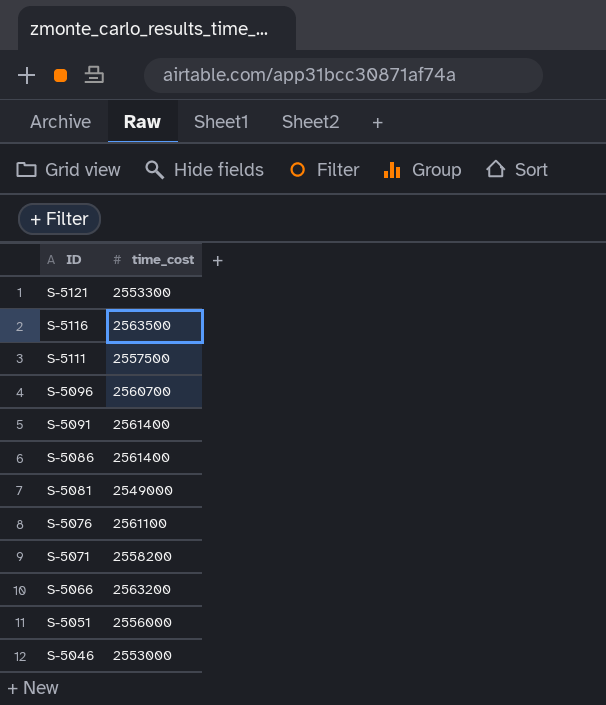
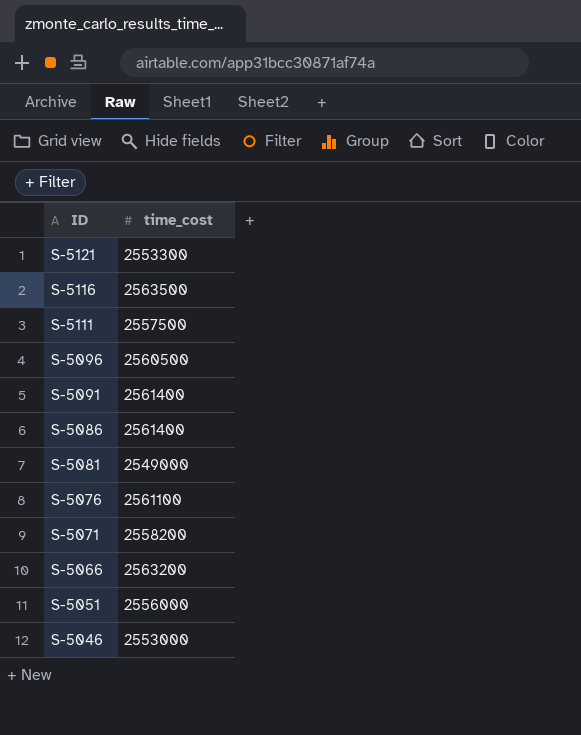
S-5096 | time_cost: 2560700 -> 2560500

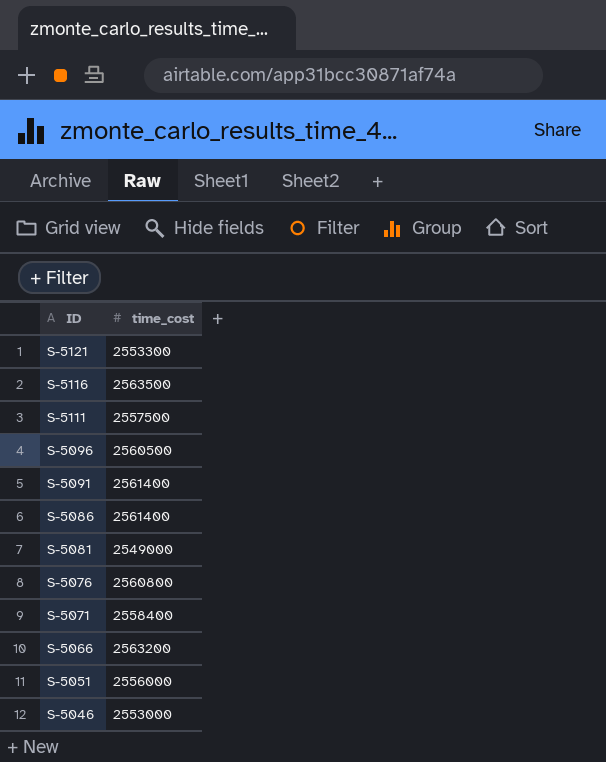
S-5076 | time_cost: 2561100 -> 2560800
S-5071 | time_cost: 2558200 -> 2558400

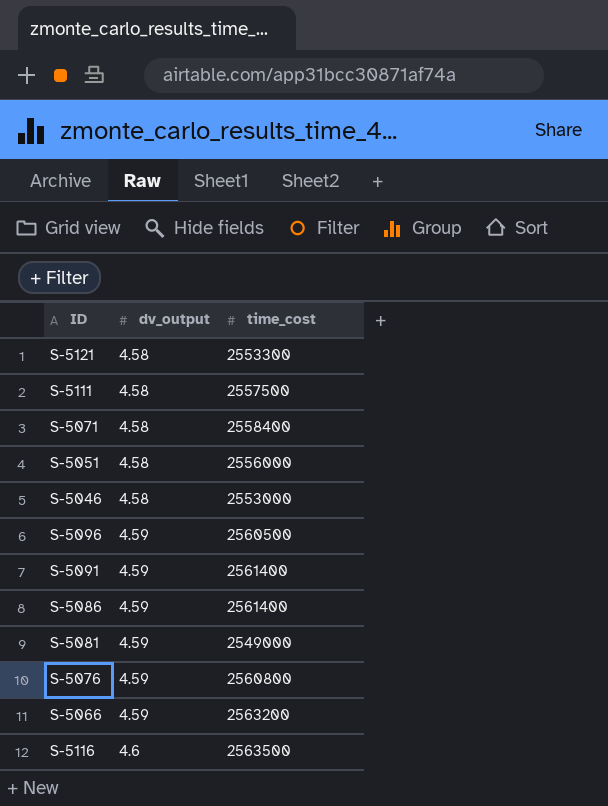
row order: ID descending -> dv_output ascending
column dv_output | position: none -> 2

